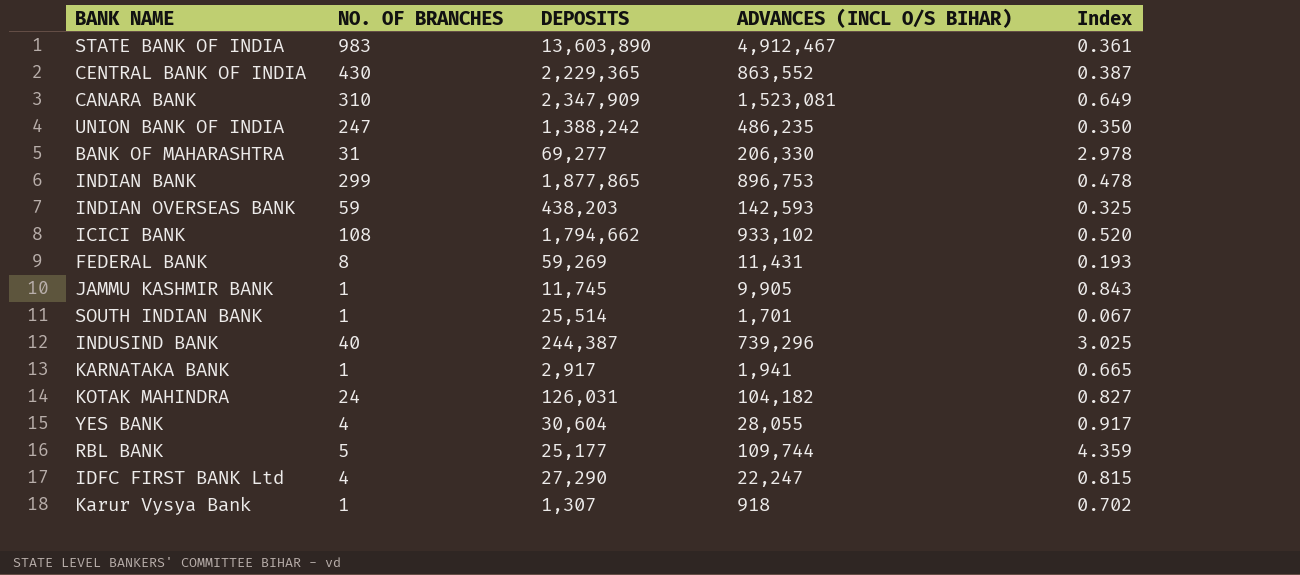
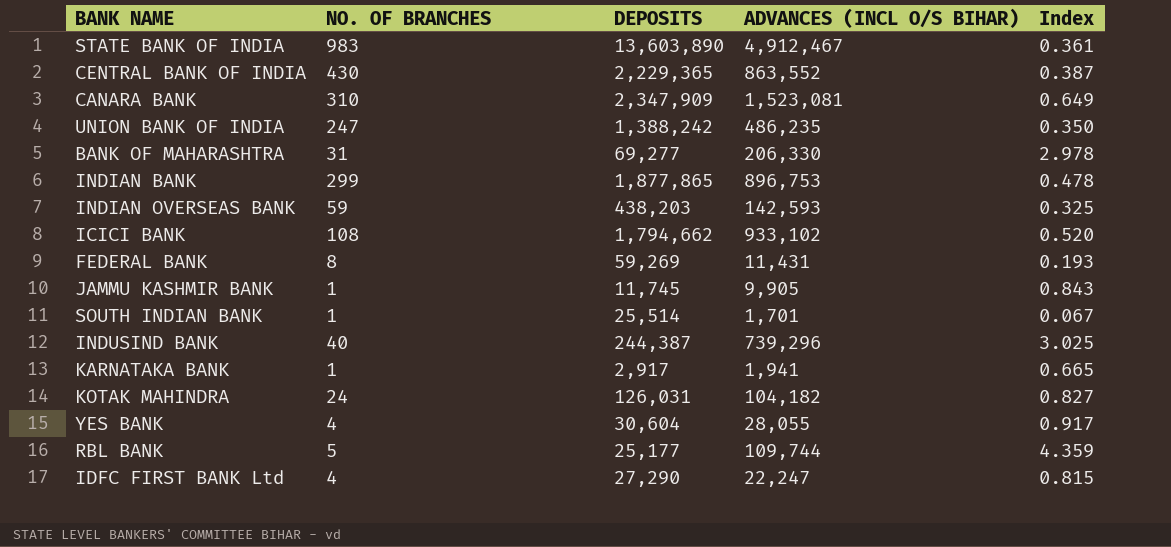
row Karur Vysya Bank: 1 | 1,307 | 918 | 0.702 -> none

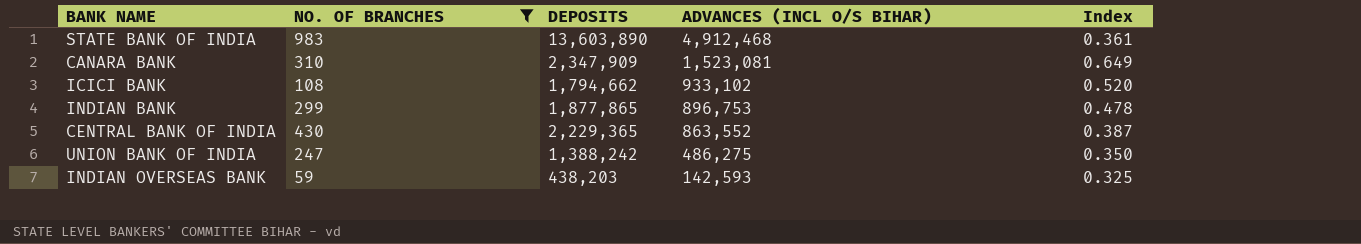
filter: none -> NO. OF BRANCHES >= 59
row order: none -> ADVANCES (INCL O/S BIHAR) descending
STATE BANK OF INDIA | ADVANCES (INCL O/S BIHAR): 4,912,467 -> 4,912,468
UNION BANK OF INDIA | ADVANCES (INCL O/S BIHAR): 486,235 -> 486,275

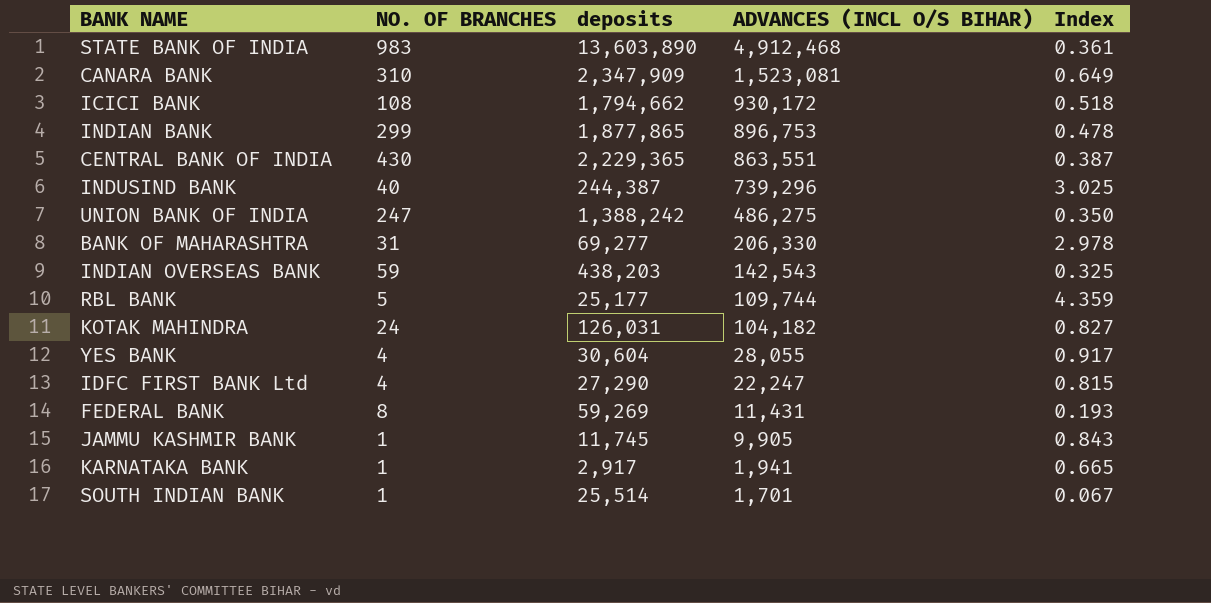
filter: NO. OF BRANCHES >= 59 -> none
column name: DEPOSITS -> deposits
ICICI BANK | ADVANCES (INCL O/S BIHAR): 933,102 -> 930,172
ICICI BANK | Index: 0.520 -> 0.518
CENTRAL BANK OF INDIA | ADVANCES (INCL O/S BIHAR): 863,552 -> 863,551
INDIAN OVERSEAS BANK | ADVANCES (INCL O/S BIHAR): 142,593 -> 142,543

